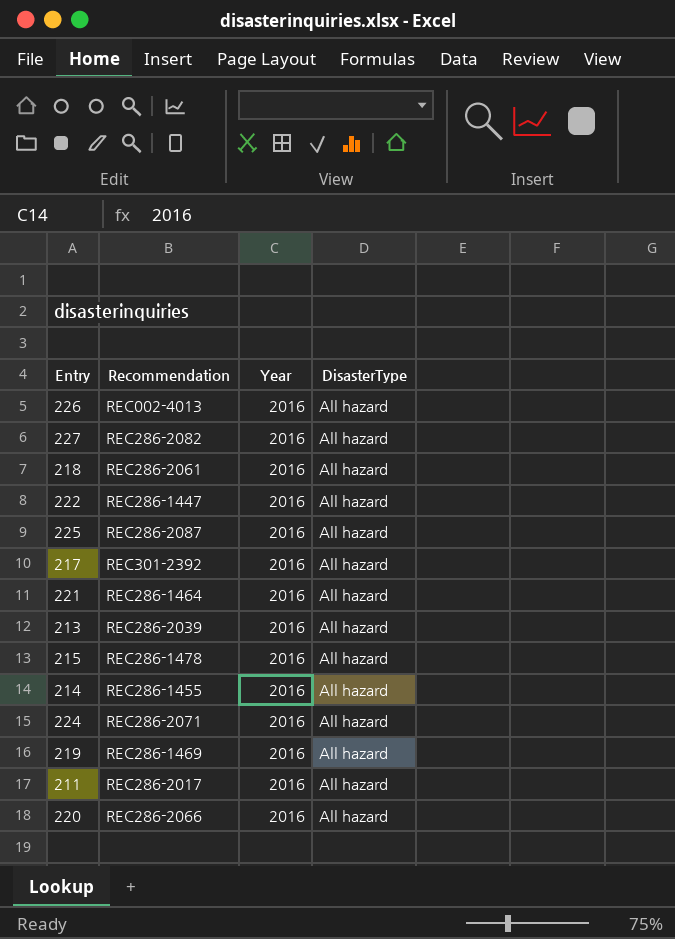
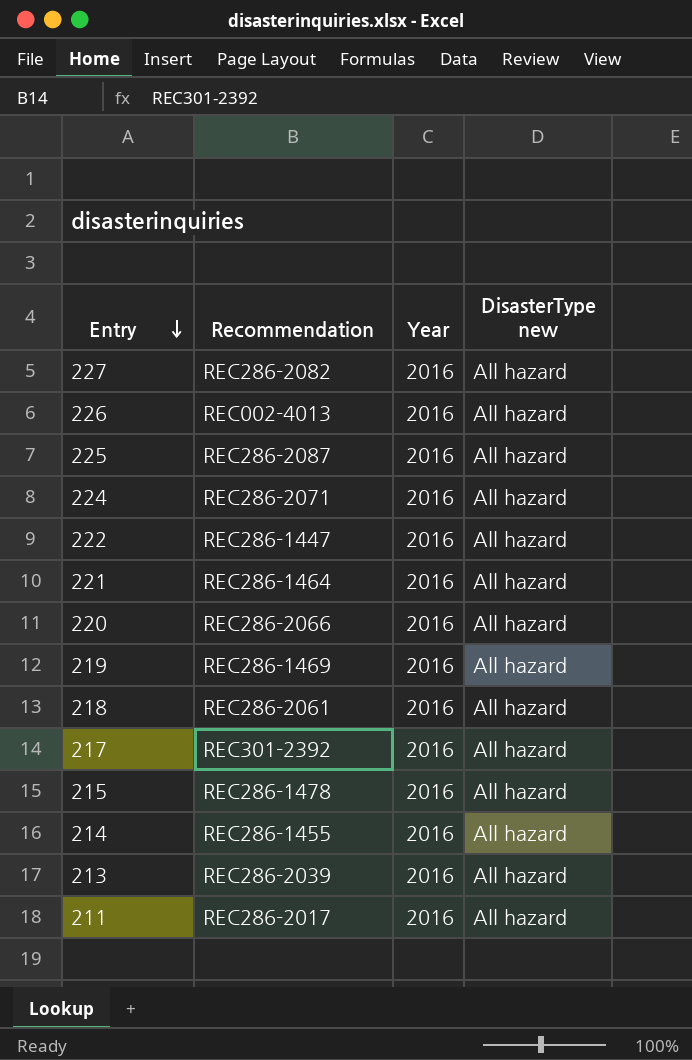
row order: none -> Entry descending
column name: DisasterType -> DisasterType new

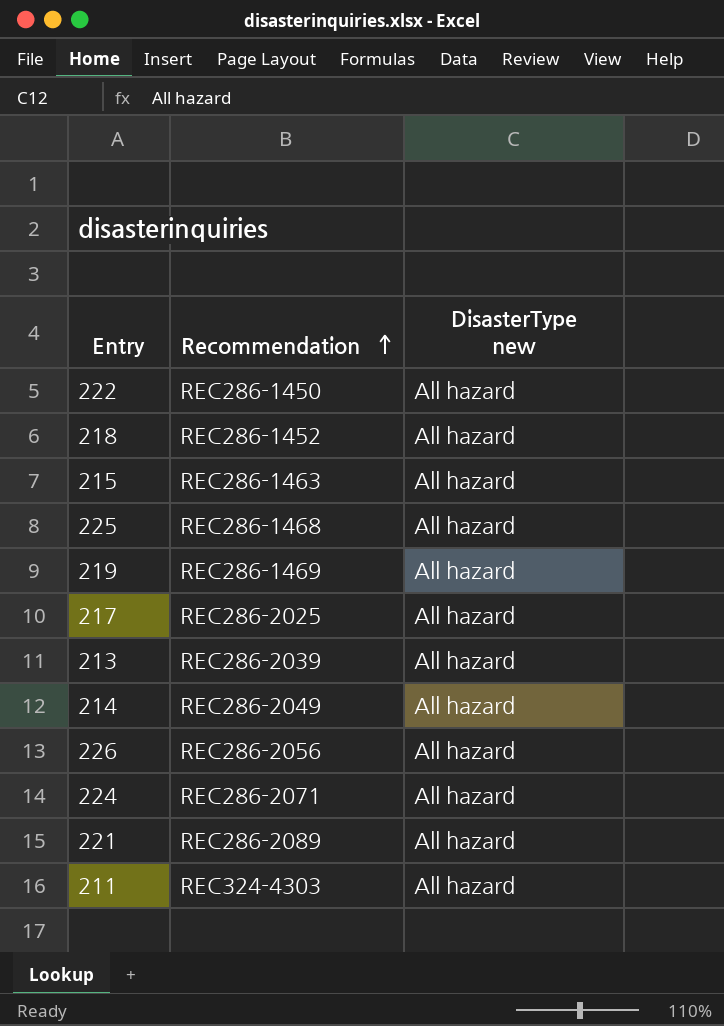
row order: Entry descending -> Recommendation ascending
column Year | position: 3 -> none
row 227: REC286-2082 | 2016 | All hazard -> none
row 220: REC286-2066 | 2016 | All hazard -> none
222 | Recommendation: REC286-1447 -> REC286-1450
218 | Recommendation: REC286-2061 -> REC286-1452
215 | Recommendation: REC286-1478 -> REC286-1463
225 | Recommendation: REC286-2087 -> REC286-1468
217 | Recommendation: REC301-2392 -> REC286-2025
214 | Recommendation: REC286-1455 -> REC286-2049
226 | Recommendation: REC002-4013 -> REC286-2056
221 | Recommendation: REC286-1464 -> REC286-2089
211 | Recommendation: REC286-2017 -> REC324-4303

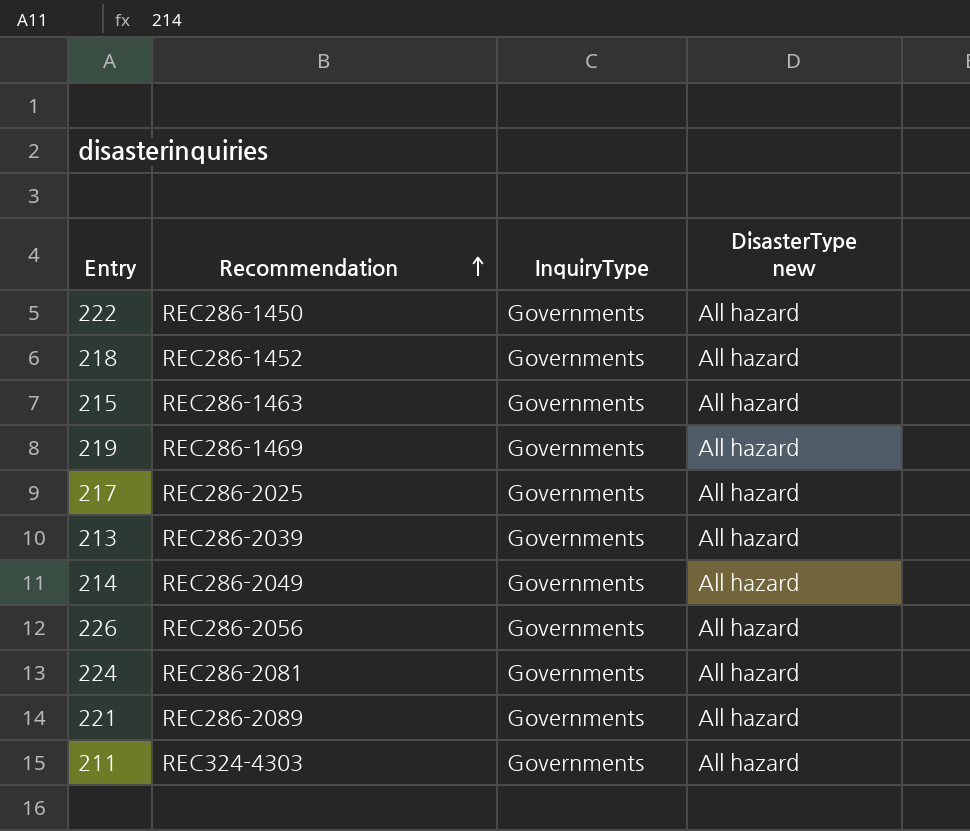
column InquiryType | position: none -> 3
row 225: REC286-1468 | All hazard -> none
224 | Recommendation: REC286-2071 -> REC286-2081

